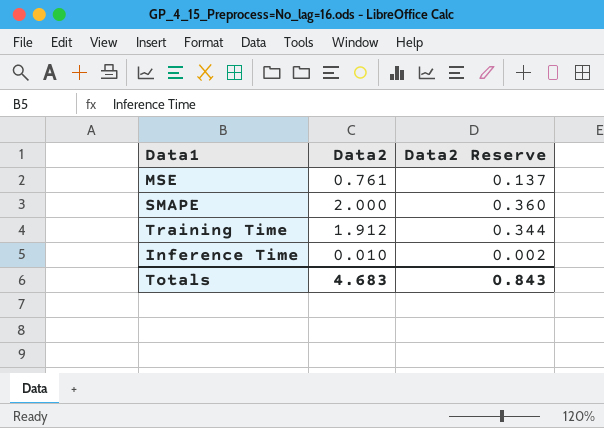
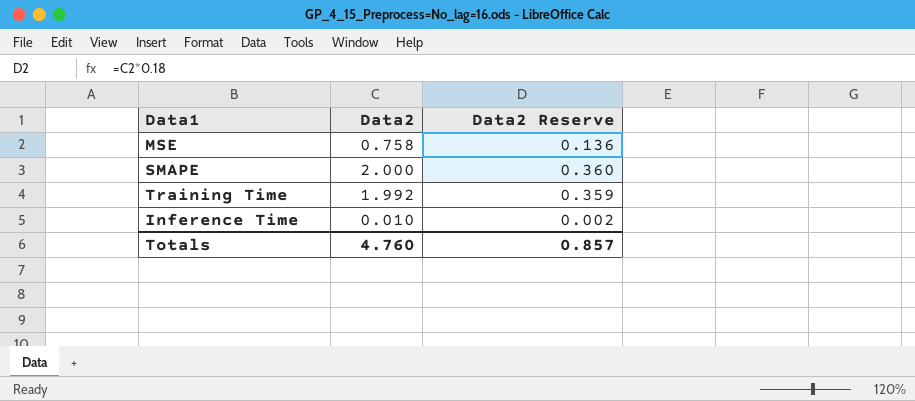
MSE | Data2: 0.761 -> 0.758
MSE | Data2 Reserve: 0.137 -> 0.136
Training Time | Data2: 1.912 -> 1.992
Training Time | Data2 Reserve: 0.344 -> 0.359
Totals | Data2: 4.683 -> 4.760
Totals | Data2 Reserve: 0.843 -> 0.857

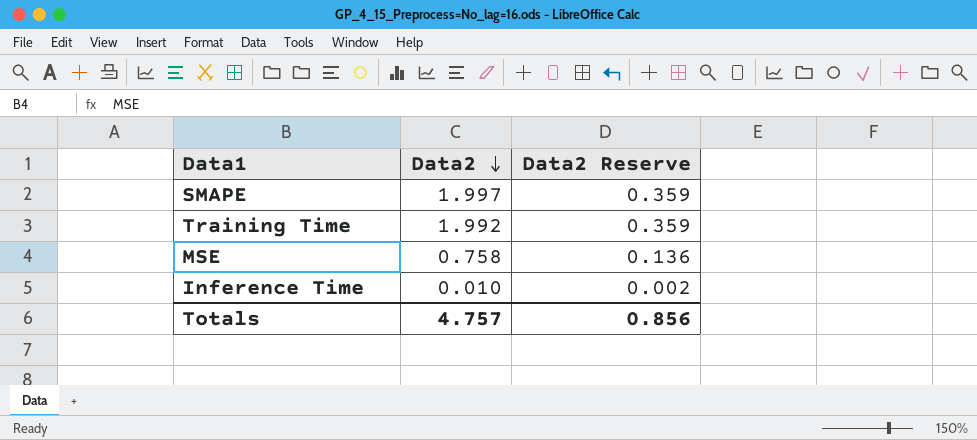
row order: none -> Data2 descending
SMAPE | Data2: 2.000 -> 1.997
SMAPE | Data2 Reserve: 0.360 -> 0.359
Totals | Data2: 4.760 -> 4.757
Totals | Data2 Reserve: 0.857 -> 0.856

